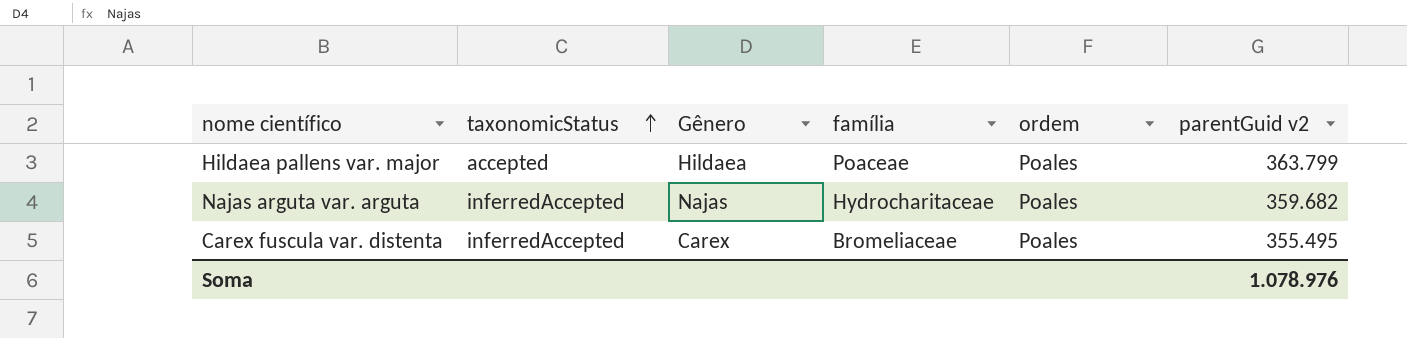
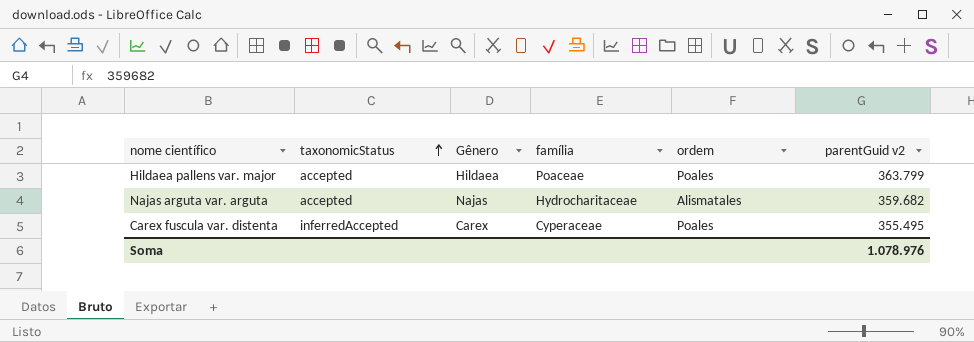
Najas arguta var. arguta | taxonomicStatus: inferredAccepted -> accepted
Najas arguta var. arguta | ordem: Poales -> Alismatales
Carex fuscula var. distenta | família: Bromeliaceae -> Cyperaceae

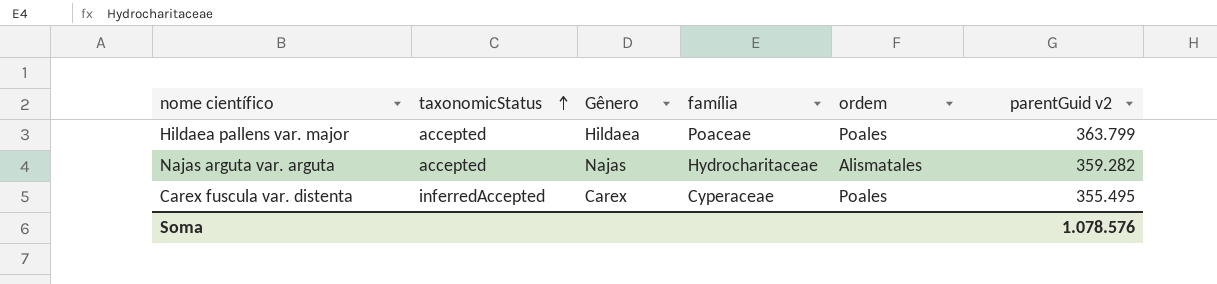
Najas arguta var. arguta | parentGuid v2: 359.682 -> 359.282
Soma | parentGuid v2: 1.078.976 -> 1.078.576

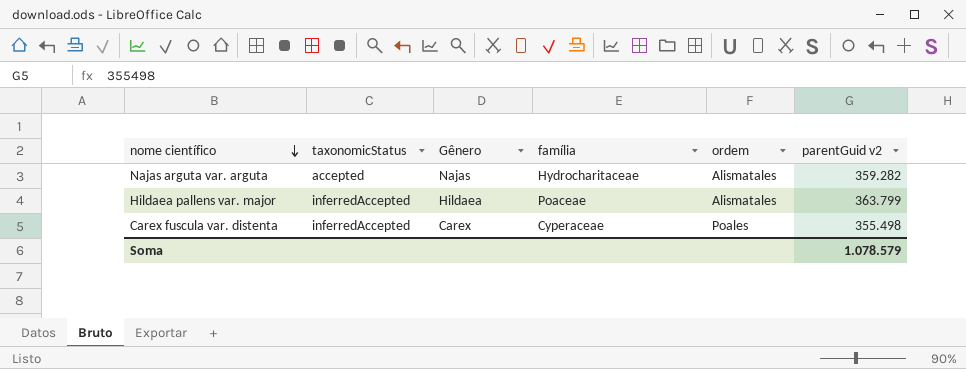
row order: taxonomicStatus ascending -> nome científico descending
Hildaea pallens var. major | taxonomicStatus: accepted -> inferredAccepted
Hildaea pallens var. major | ordem: Poales -> Alismatales
Carex fuscula var. distenta | parentGuid v2: 355.495 -> 355.498
Soma | parentGuid v2: 1.078.576 -> 1.078.579

